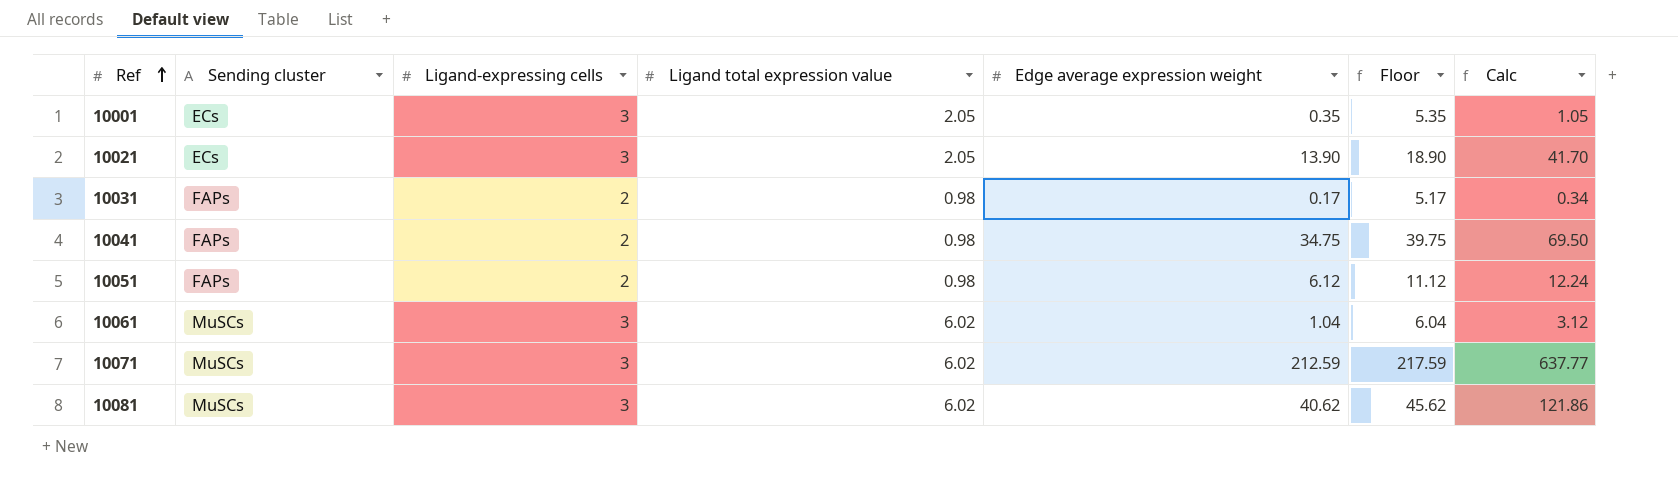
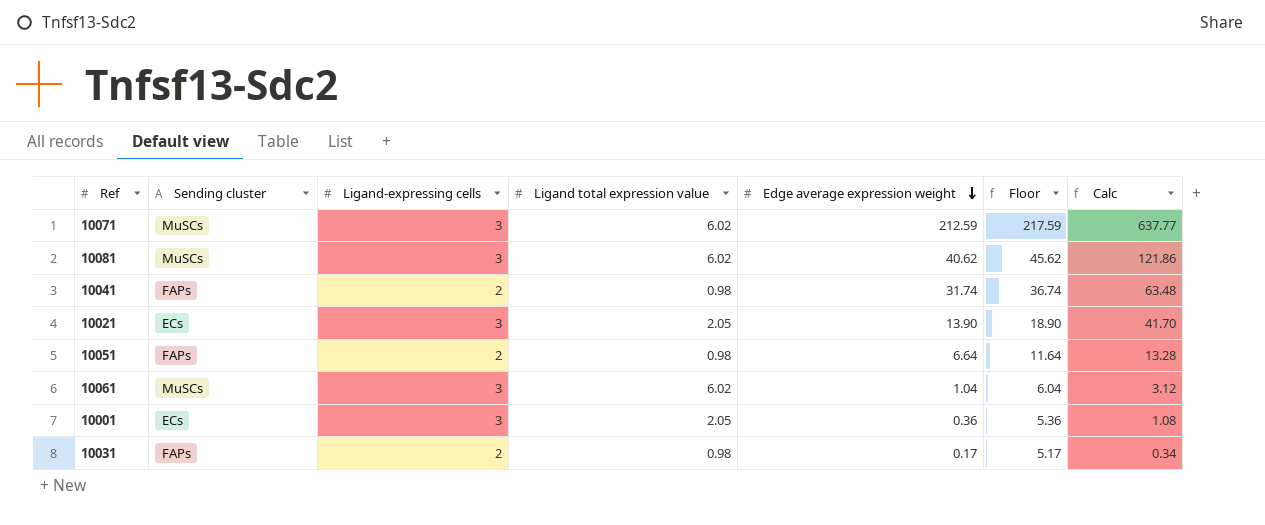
row order: Ref ascending -> Edge average expression weight descending
10041 | Edge average expression weight: 34.75 -> 31.74
10041 | Floor: 39.75 -> 36.74
10041 | Calc: 69.50 -> 63.48
10051 | Edge average expression weight: 6.12 -> 6.64
10051 | Floor: 11.12 -> 11.64
10051 | Calc: 12.24 -> 13.28
10001 | Edge average expression weight: 0.35 -> 0.36
10001 | Floor: 5.35 -> 5.36
10001 | Calc: 1.05 -> 1.08

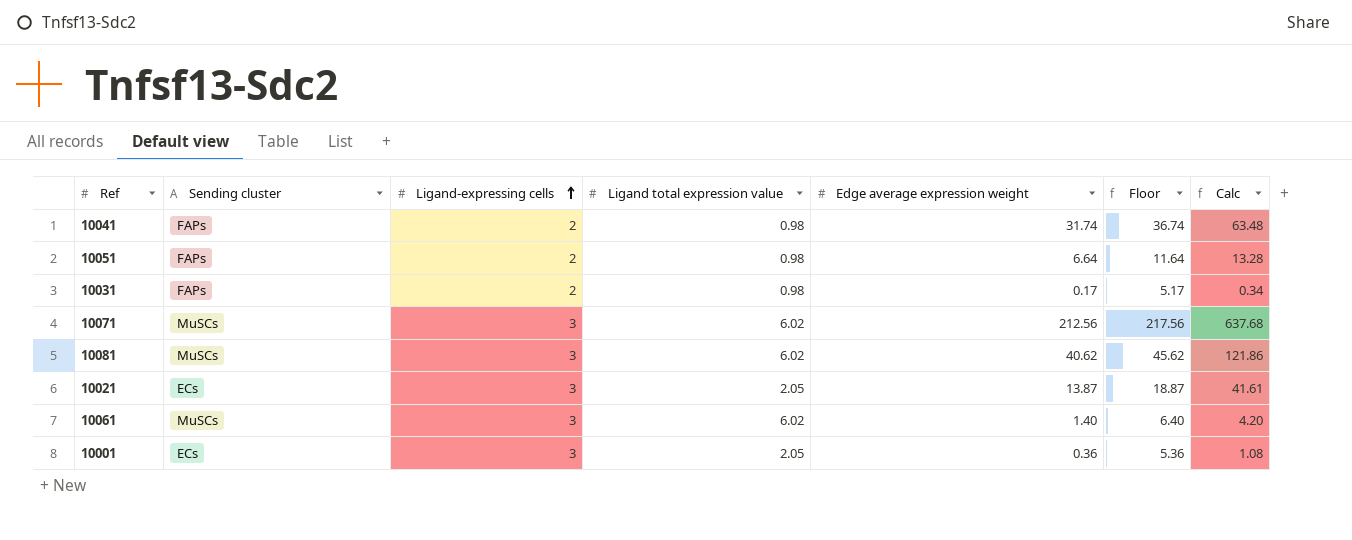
row order: Edge average expression weight descending -> Ligand-expressing cells ascending
10071 | Edge average expression weight: 212.59 -> 212.56
10071 | Floor: 217.59 -> 217.56
10071 | Calc: 637.77 -> 637.68
10021 | Edge average expression weight: 13.90 -> 13.87
10021 | Floor: 18.90 -> 18.87
10021 | Calc: 41.70 -> 41.61
10061 | Edge average expression weight: 1.04 -> 1.40
10061 | Floor: 6.04 -> 6.40
10061 | Calc: 3.12 -> 4.20

